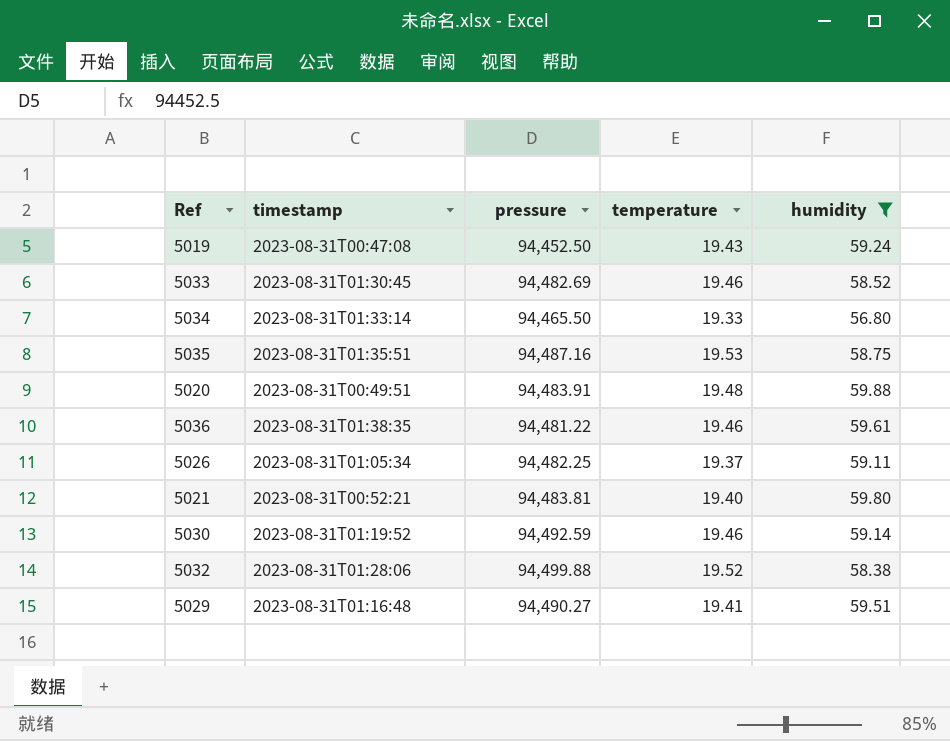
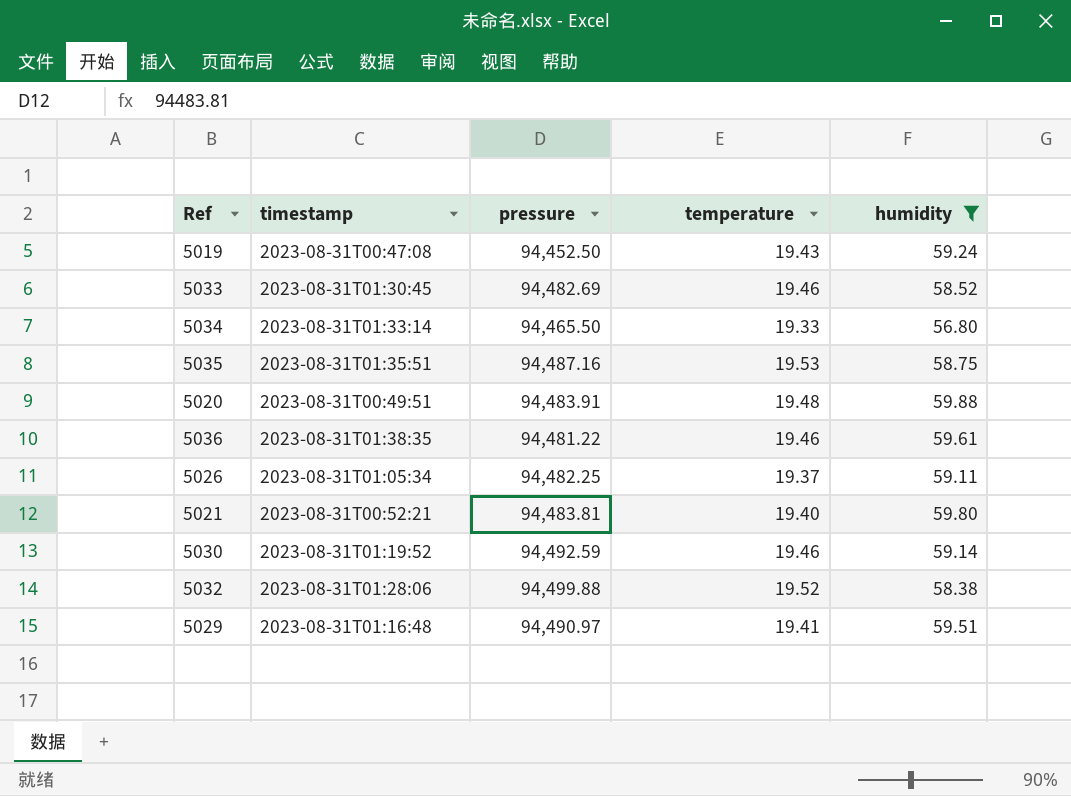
5029 | pressure: 94,490.27 -> 94,490.97

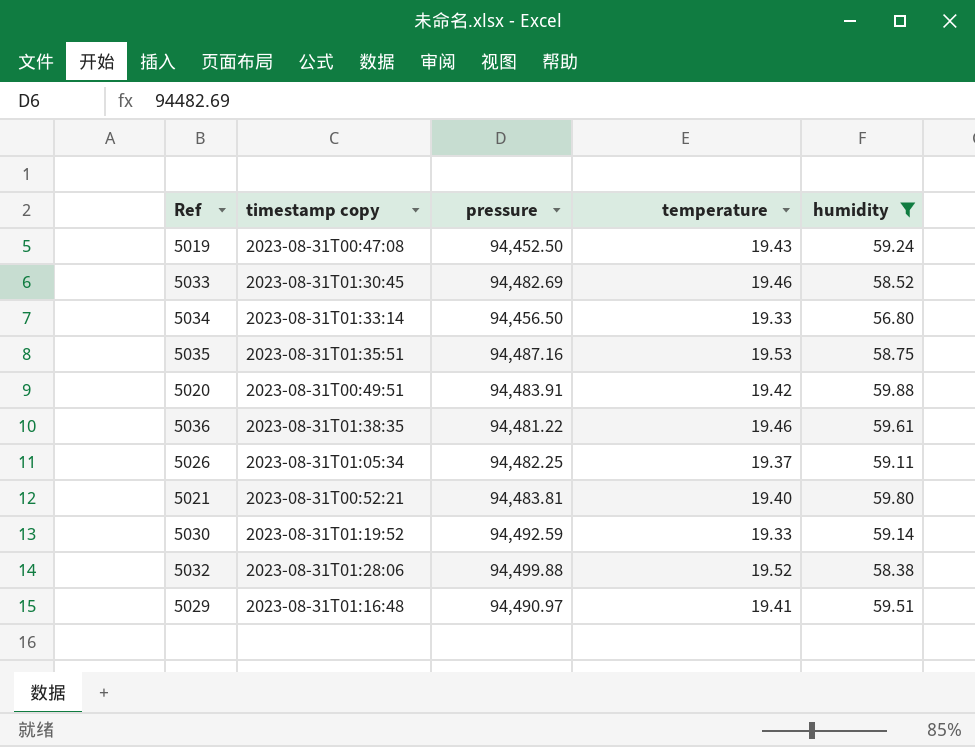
column name: timestamp -> timestamp copy
5034 | pressure: 94,465.50 -> 94,456.50
5020 | temperature: 19.48 -> 19.42
5030 | temperature: 19.46 -> 19.33

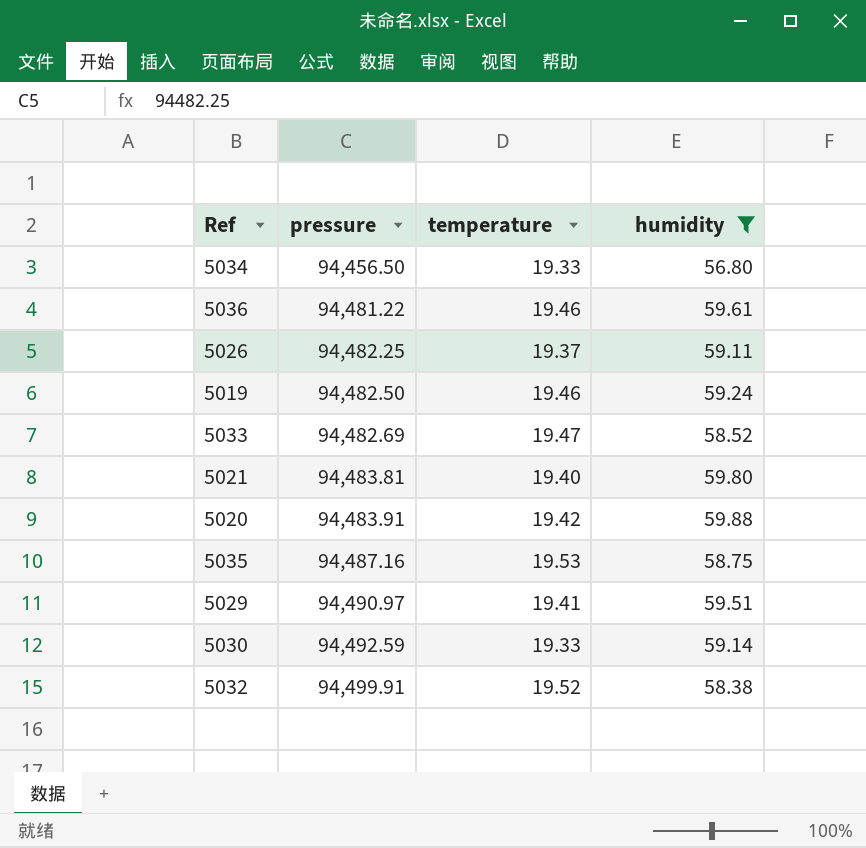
row order: none -> pressure ascending
column timestamp copy | position: 2 -> none
5019 | pressure: 94,452.50 -> 94,482.50
5019 | temperature: 19.43 -> 19.46
5033 | temperature: 19.46 -> 19.47
5032 | pressure: 94,499.88 -> 94,499.91

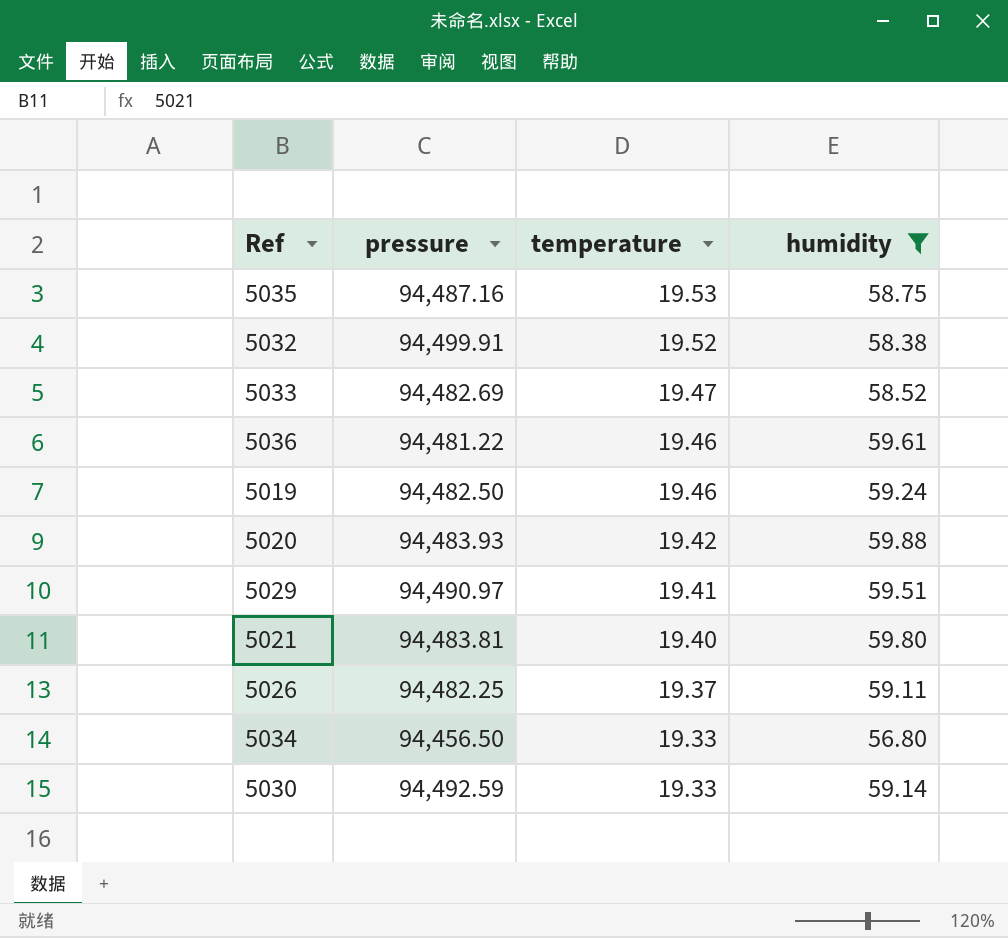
row order: pressure ascending -> temperature descending
5020 | pressure: 94,483.91 -> 94,483.93

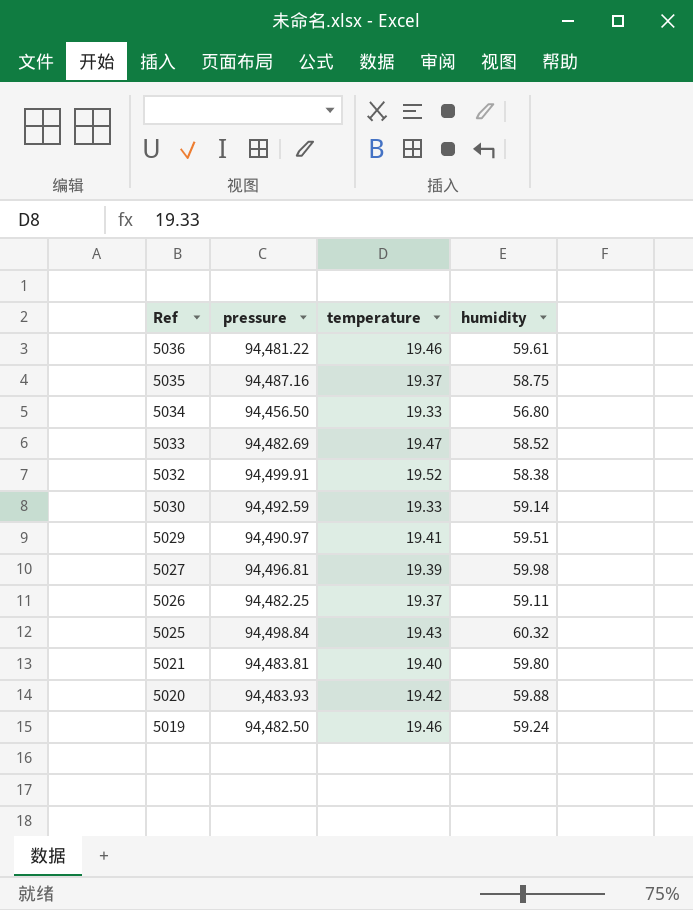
filter: humidity <= 59.88 -> none
row order: temperature descending -> Ref descending
5035 | temperature: 19.53 -> 19.37

